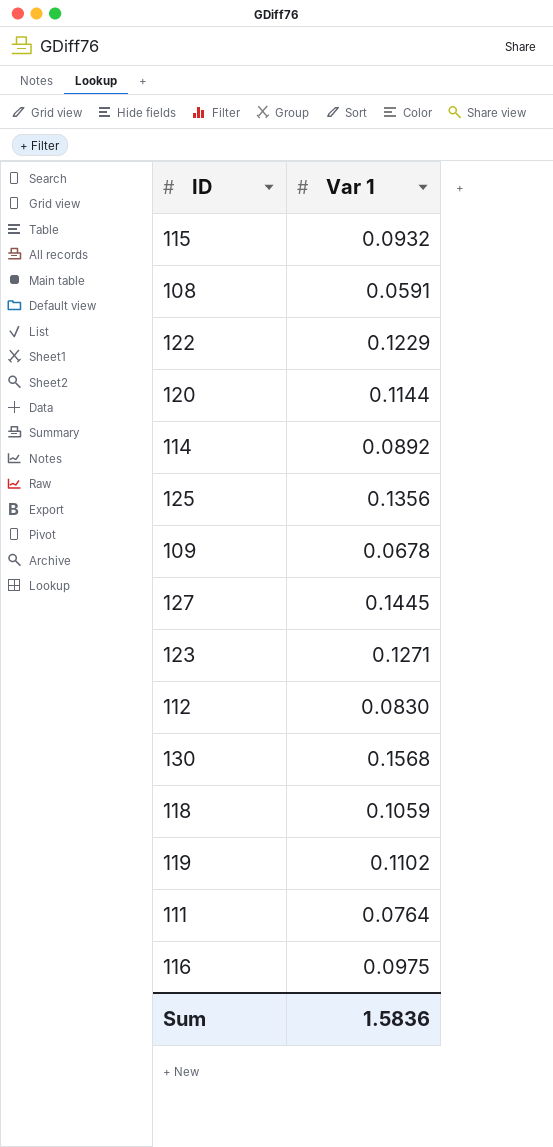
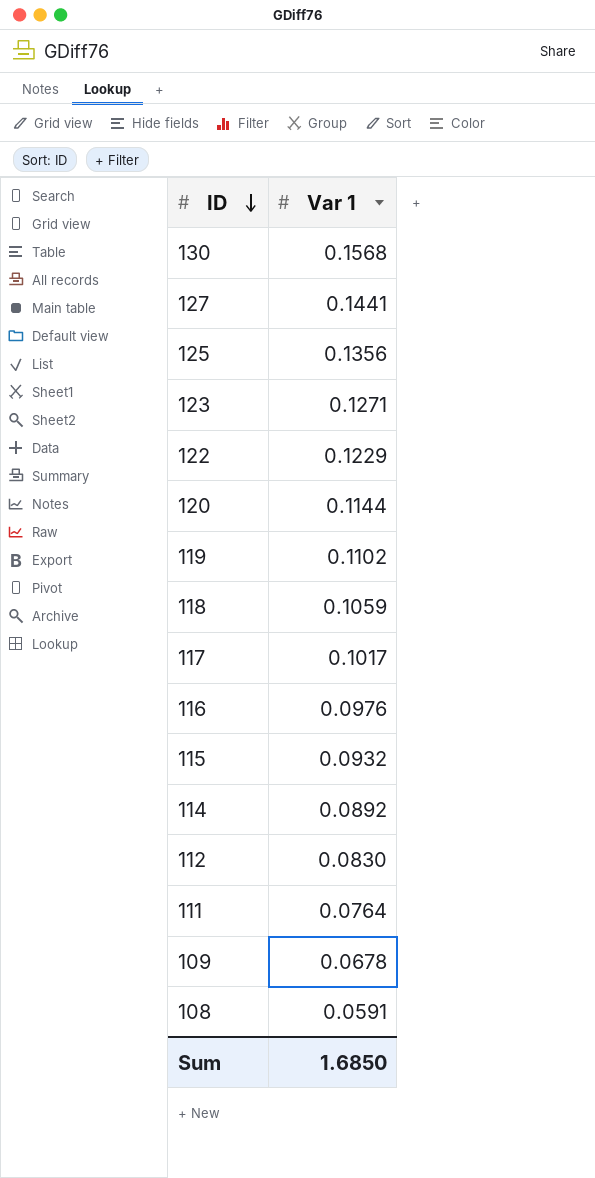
row order: none -> ID descending
127 | Var 1: 0.1445 -> 0.1441
row 117: none -> 0.1017
116 | Var 1: 0.0975 -> 0.0976
Sum | Var 1: 1.5836 -> 1.6850

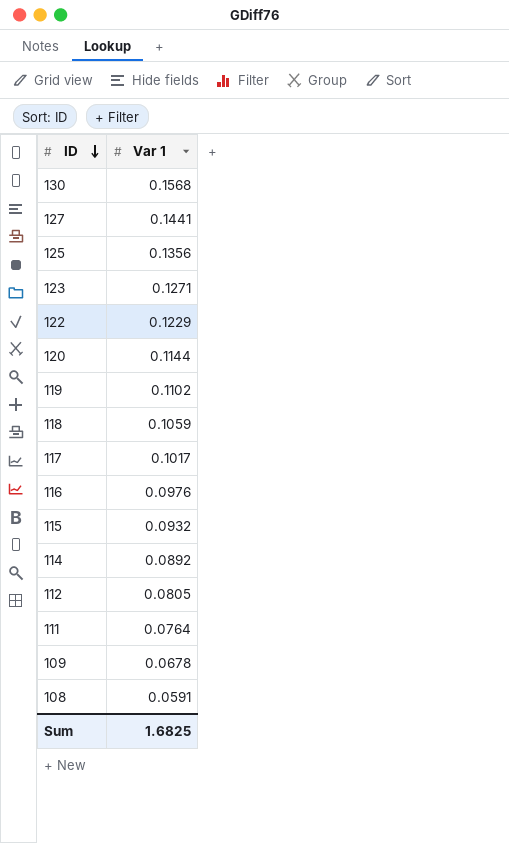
112 | Var 1: 0.0830 -> 0.0805
Sum | Var 1: 1.6850 -> 1.6825

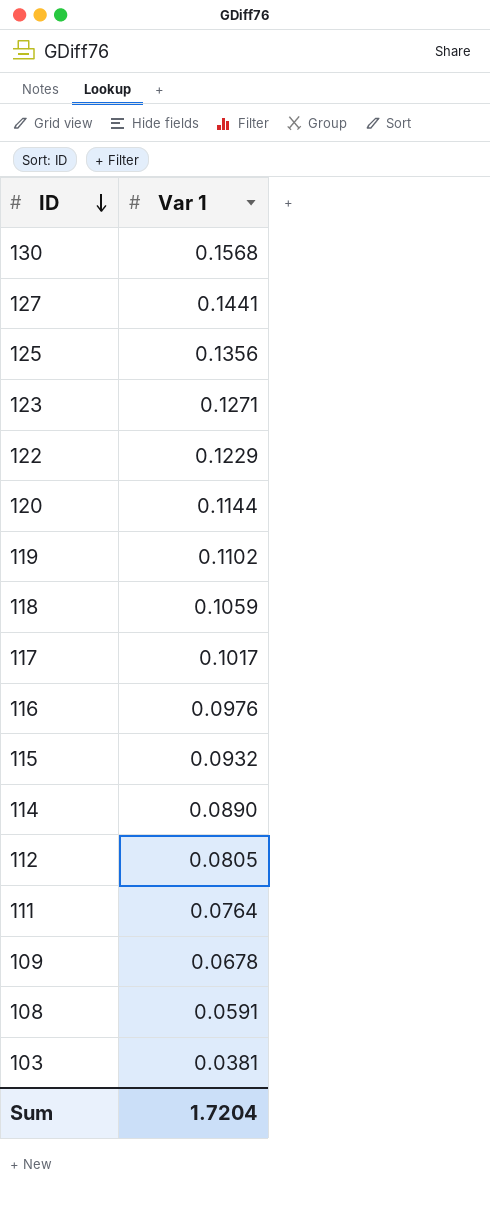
114 | Var 1: 0.0892 -> 0.0890
row 103: none -> 0.0381
Sum | Var 1: 1.6825 -> 1.7204

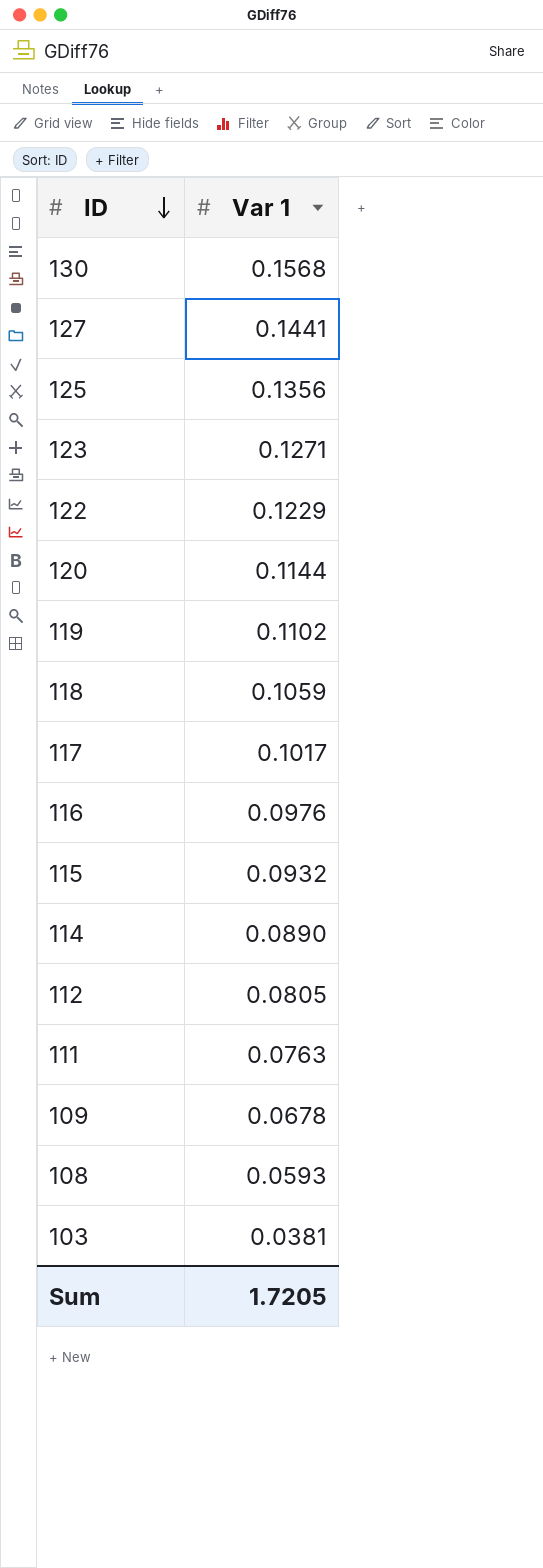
111 | Var 1: 0.0764 -> 0.0763
108 | Var 1: 0.0591 -> 0.0593
Sum | Var 1: 1.7204 -> 1.7205

